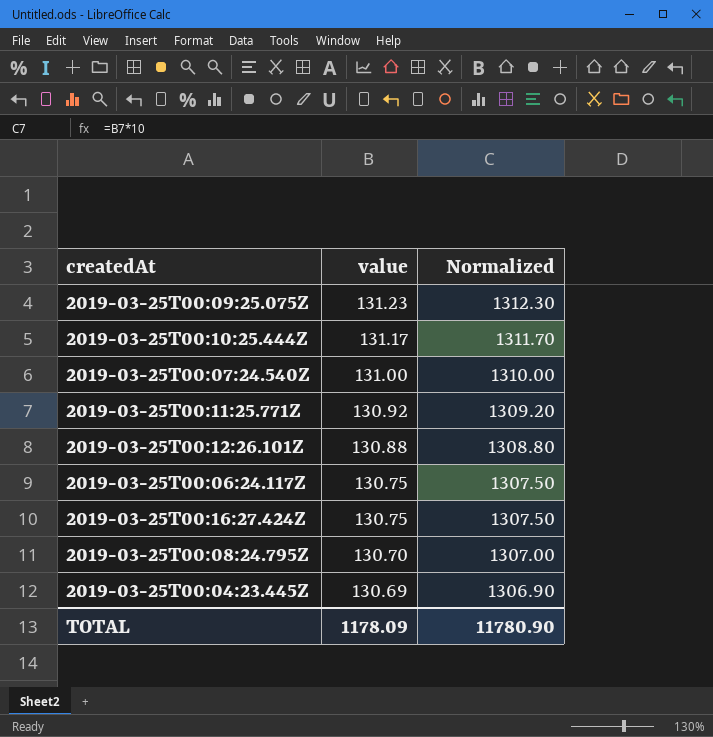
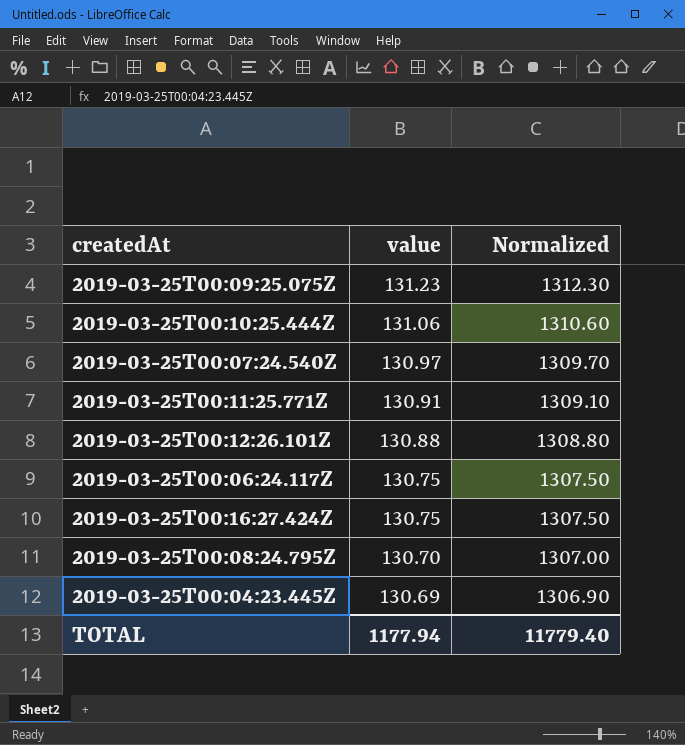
2019-03-25T00:10:25.444Z | value: 131.17 -> 131.06
2019-03-25T00:10:25.444Z | Normalized: 1311.70 -> 1310.60
2019-03-25T00:07:24.540Z | value: 131.00 -> 130.97
2019-03-25T00:07:24.540Z | Normalized: 1310.00 -> 1309.70
2019-03-25T00:11:25.771Z | value: 130.92 -> 130.91
2019-03-25T00:11:25.771Z | Normalized: 1309.20 -> 1309.10
TOTAL | value: 1178.09 -> 1177.94
TOTAL | Normalized: 11780.90 -> 11779.40

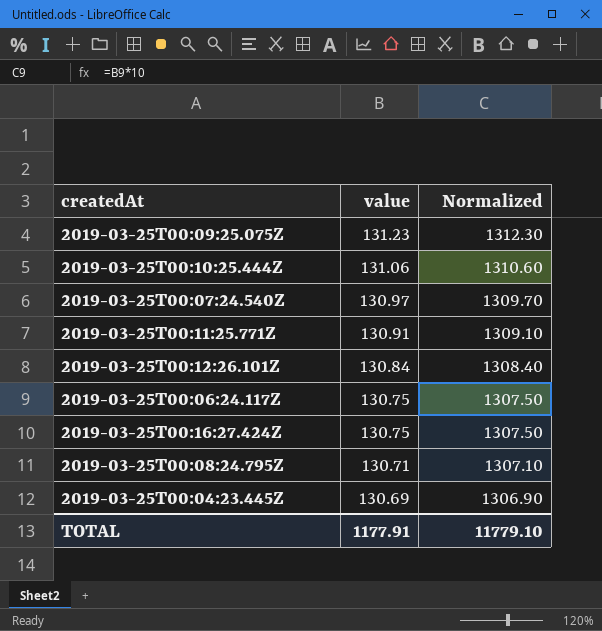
2019-03-25T00:12:26.101Z | value: 130.88 -> 130.84
2019-03-25T00:12:26.101Z | Normalized: 1308.80 -> 1308.40
2019-03-25T00:08:24.795Z | value: 130.70 -> 130.71
2019-03-25T00:08:24.795Z | Normalized: 1307.00 -> 1307.10
TOTAL | value: 1177.94 -> 1177.91
TOTAL | Normalized: 11779.40 -> 11779.10

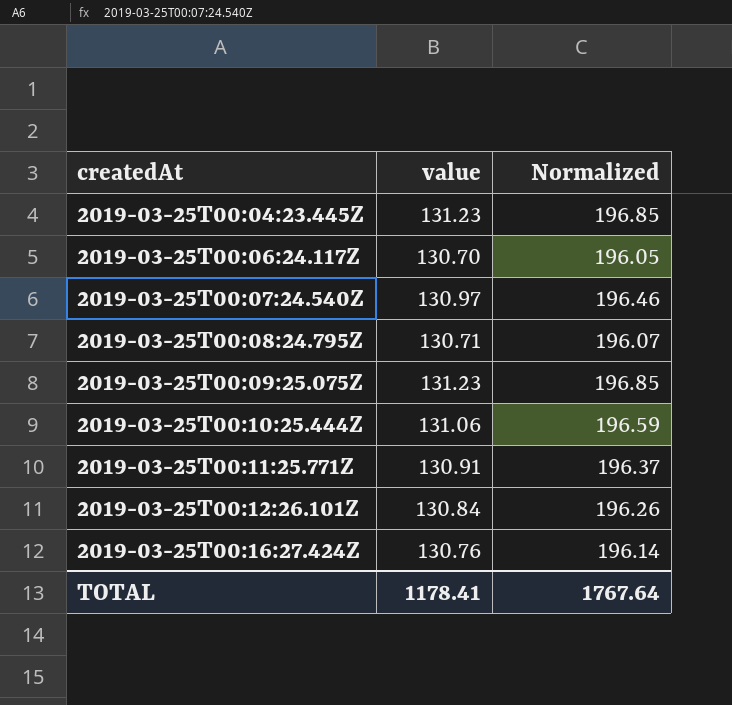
row order: value descending -> createdAt ascending
column Normalized | formula: [value] * 10 -> [value] * 1.5
2019-03-25T00:04:23.445Z | value: 130.69 -> 131.23
2019-03-25T00:06:24.117Z | value: 130.75 -> 130.70
2019-03-25T00:16:27.424Z | value: 130.75 -> 130.76
TOTAL | value: 1177.91 -> 1178.41
TOTAL | Normalized: 11779.10 -> 1767.64

